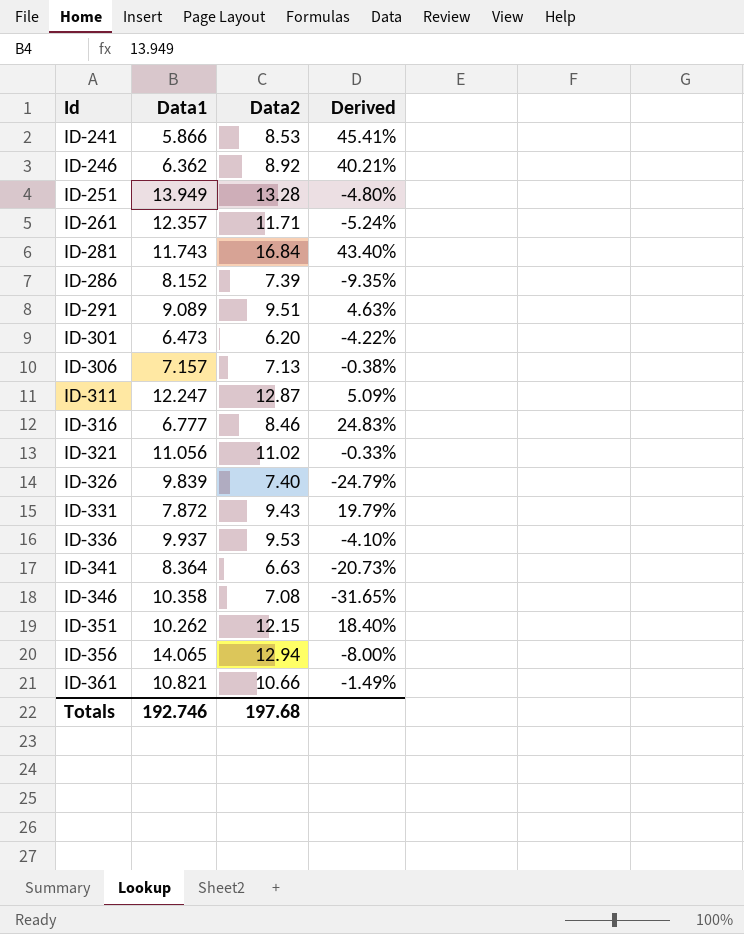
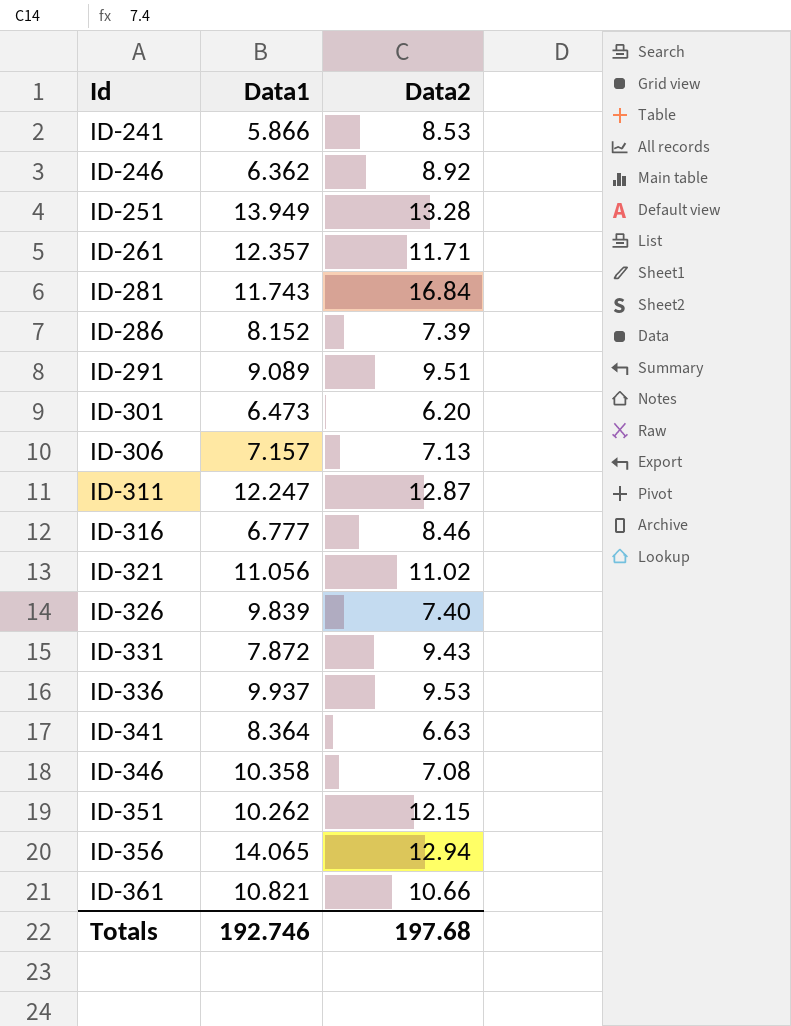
column Derived | formula: ([Data2] - [Data1]) / [Data1] -> none

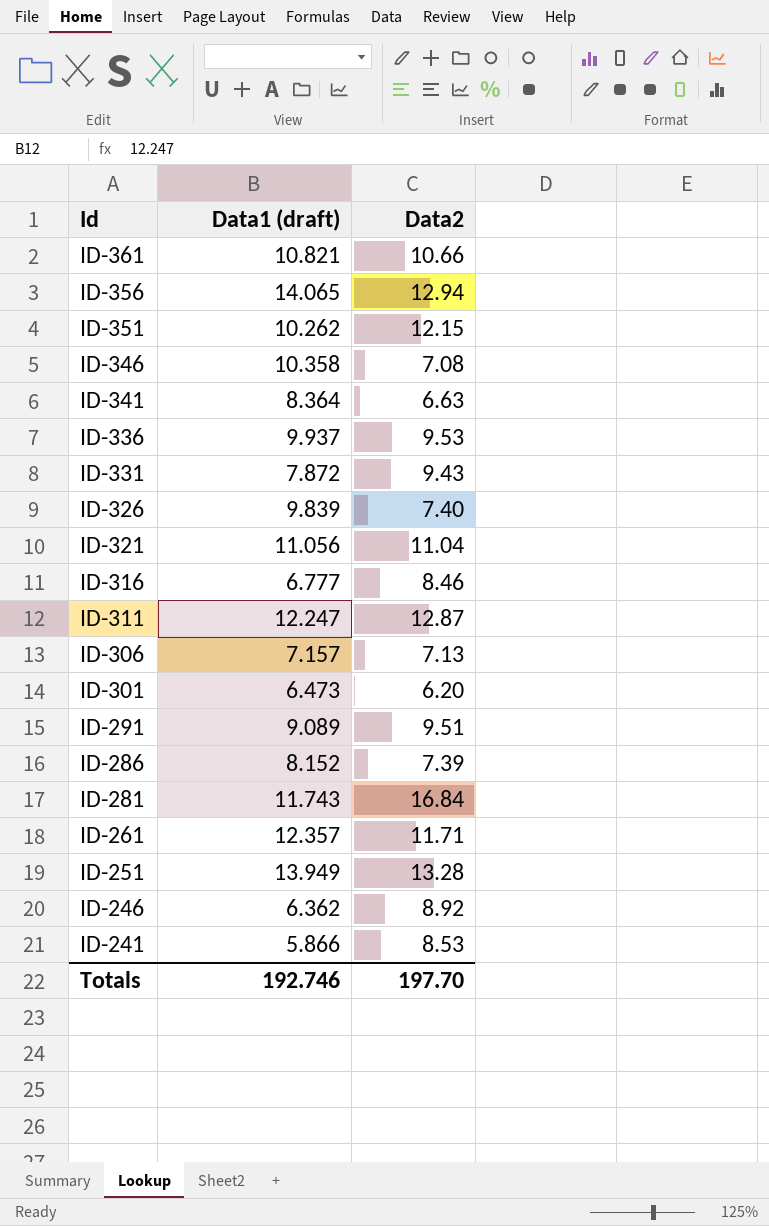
row order: Id ascending -> Id descending
column name: Data1 -> Data1 (draft)
ID-321 | Data2: 11.02 -> 11.04
Totals | Data2: 197.68 -> 197.70

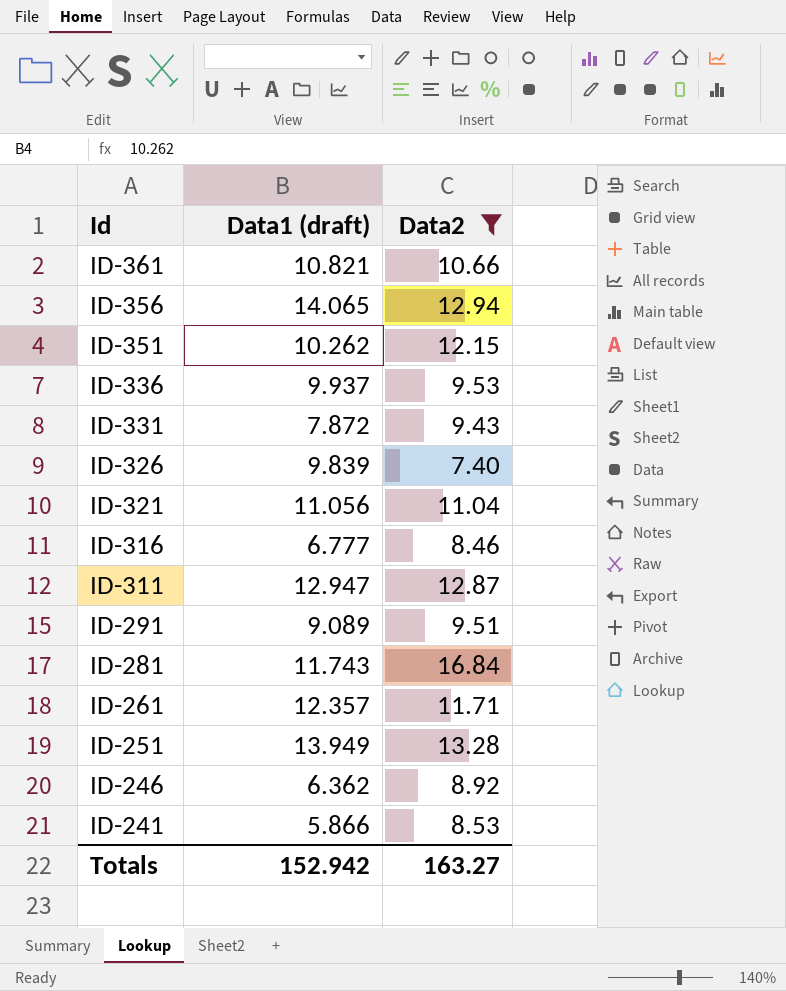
filter: none -> Data2 >= 7.40
ID-311 | Data1 (draft): 12.247 -> 12.947
Totals | Data1 (draft): 192.746 -> 152.942
Totals | Data2: 197.70 -> 163.27

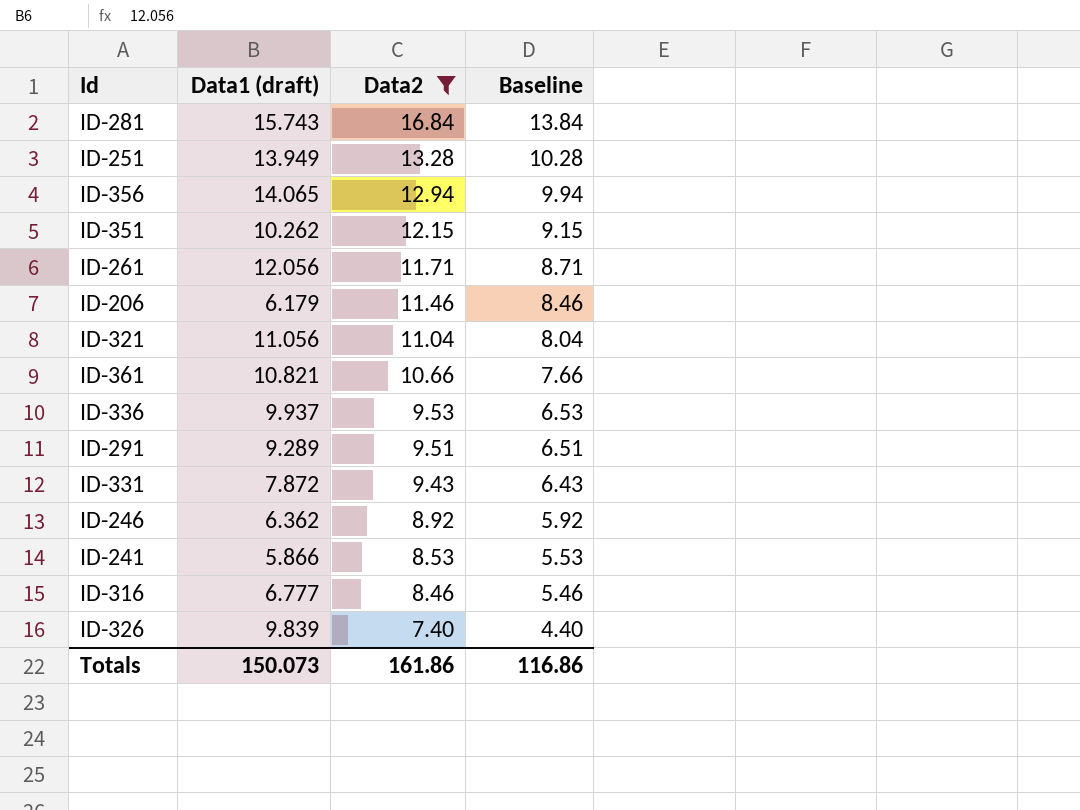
row order: Id descending -> Data2 descending
column Baseline | formula: none -> [Data2] - 3
row ID-311: 12.947 | 12.87 -> none
ID-281 | Data1 (draft): 11.743 -> 15.743
ID-261 | Data1 (draft): 12.357 -> 12.056
row ID-206: none -> 6.179 | 11.46 | 8.46
ID-291 | Data1 (draft): 9.089 -> 9.289
Totals | Data1 (draft): 152.942 -> 150.073
Totals | Data2: 163.27 -> 161.86

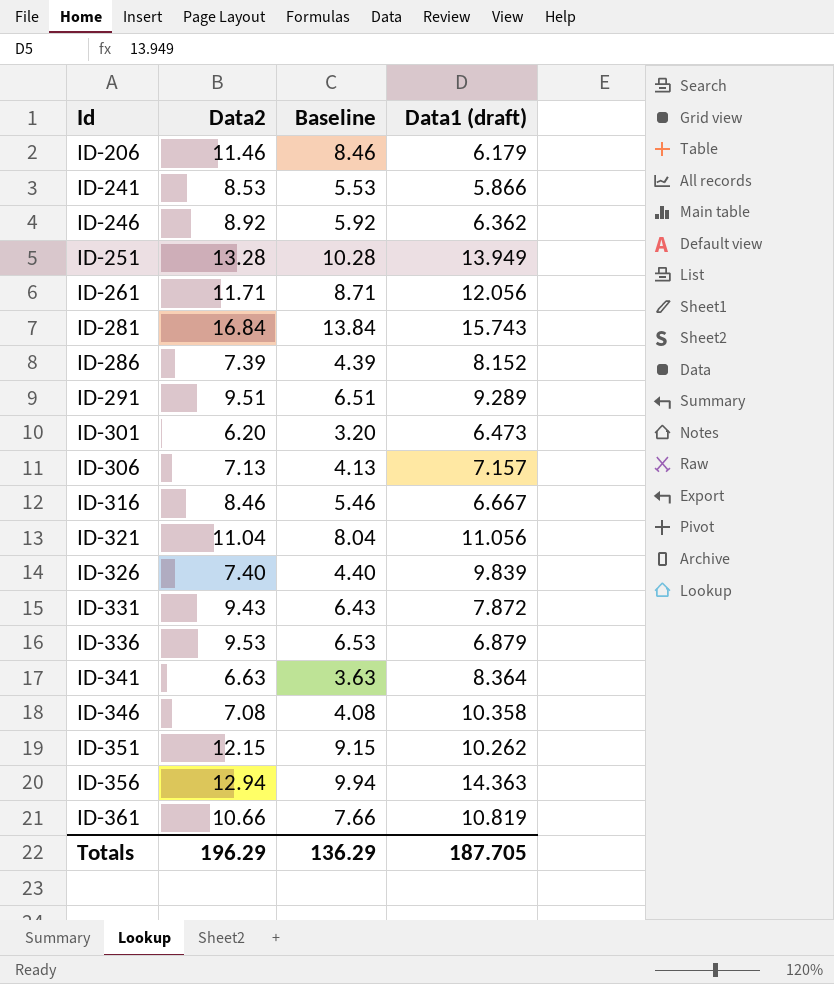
filter: Data2 >= 7.40 -> none
row order: Data2 descending -> Id ascending
column Data1 (draft) | position: 2 -> 4
ID-316 | Data1 (draft): 6.777 -> 6.667
ID-336 | Data1 (draft): 9.937 -> 6.879
ID-356 | Data1 (draft): 14.065 -> 14.363
ID-361 | Data1 (draft): 10.821 -> 10.819
Totals | Data2: 161.86 -> 196.29
Totals | Baseline: 116.86 -> 136.29
Totals | Data1 (draft): 150.073 -> 187.705

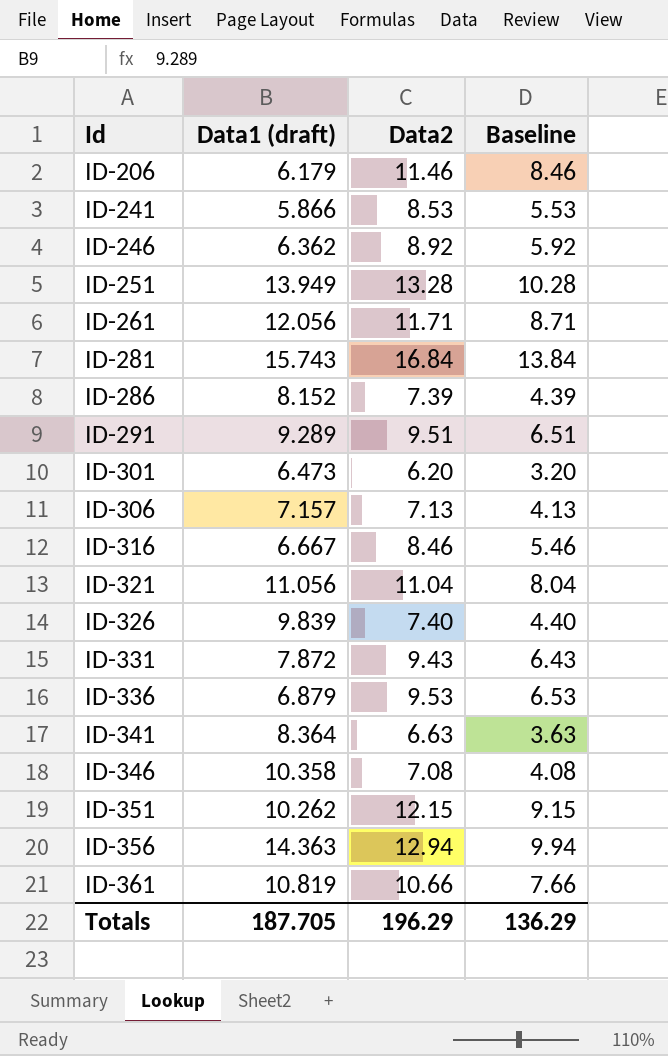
column Data1 (draft) | position: 4 -> 2

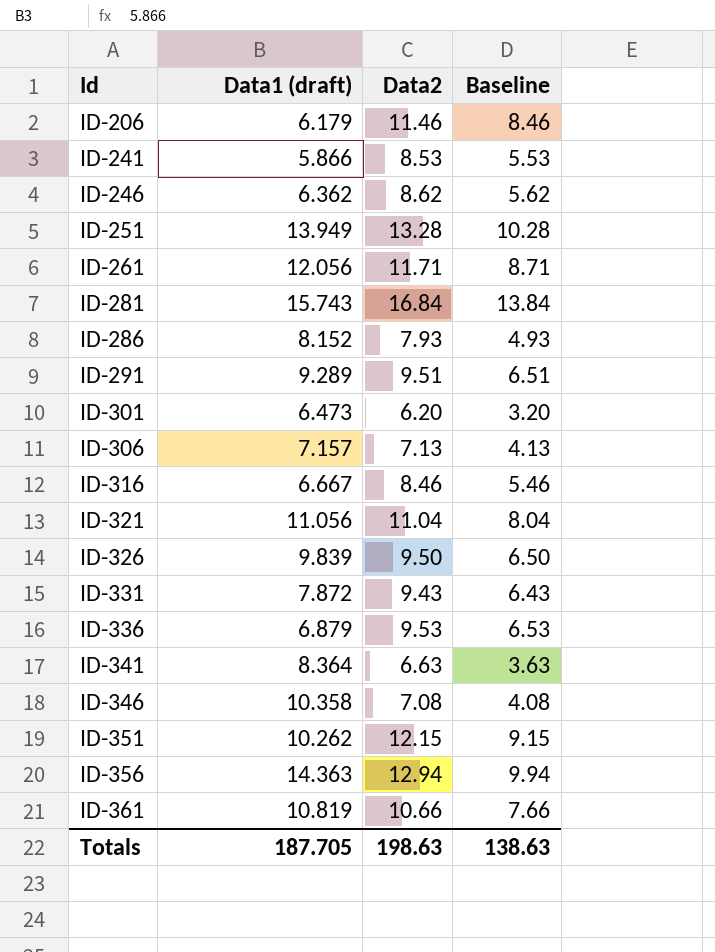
ID-246 | Data2: 8.92 -> 8.62
ID-246 | Baseline: 5.92 -> 5.62
ID-286 | Data2: 7.39 -> 7.93
ID-286 | Baseline: 4.39 -> 4.93
ID-326 | Data2: 7.40 -> 9.50
ID-326 | Baseline: 4.40 -> 6.50
Totals | Data2: 196.29 -> 198.63
Totals | Baseline: 136.29 -> 138.63

